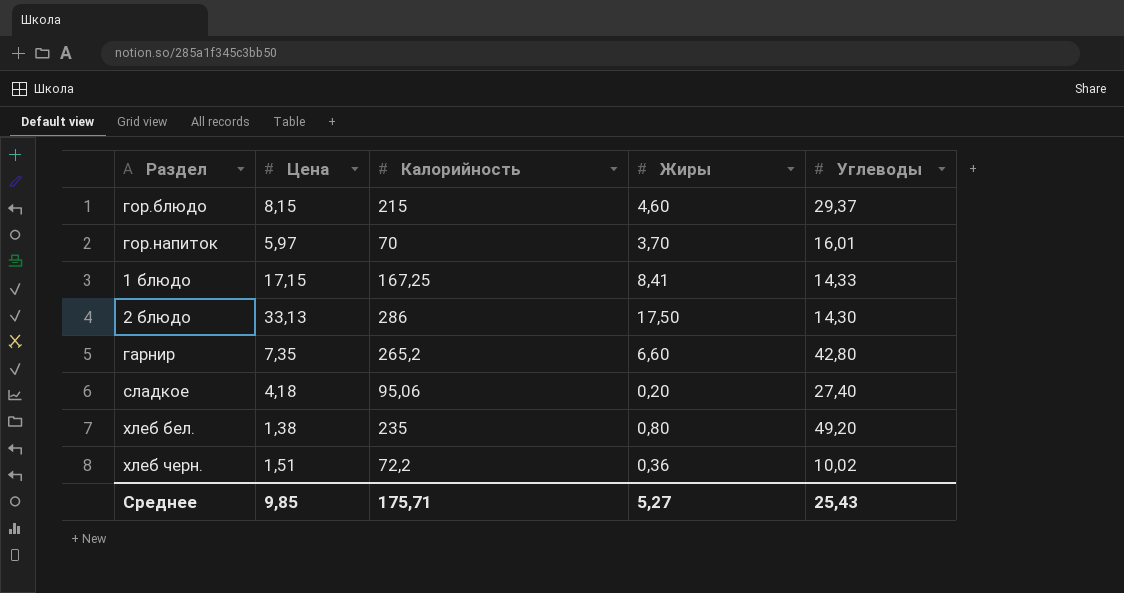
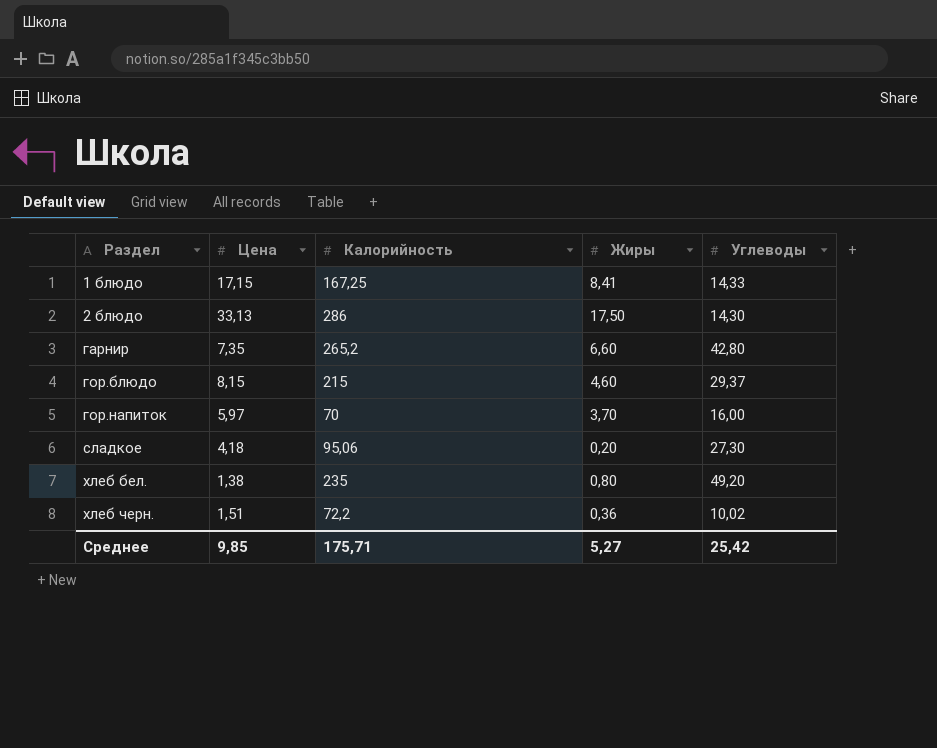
row order: none -> Раздел ascending
гор.напиток | Углеводы: 16,01 -> 16,00
сладкое | Углеводы: 27,40 -> 27,30
Среднее | Углеводы: 25,43 -> 25,42

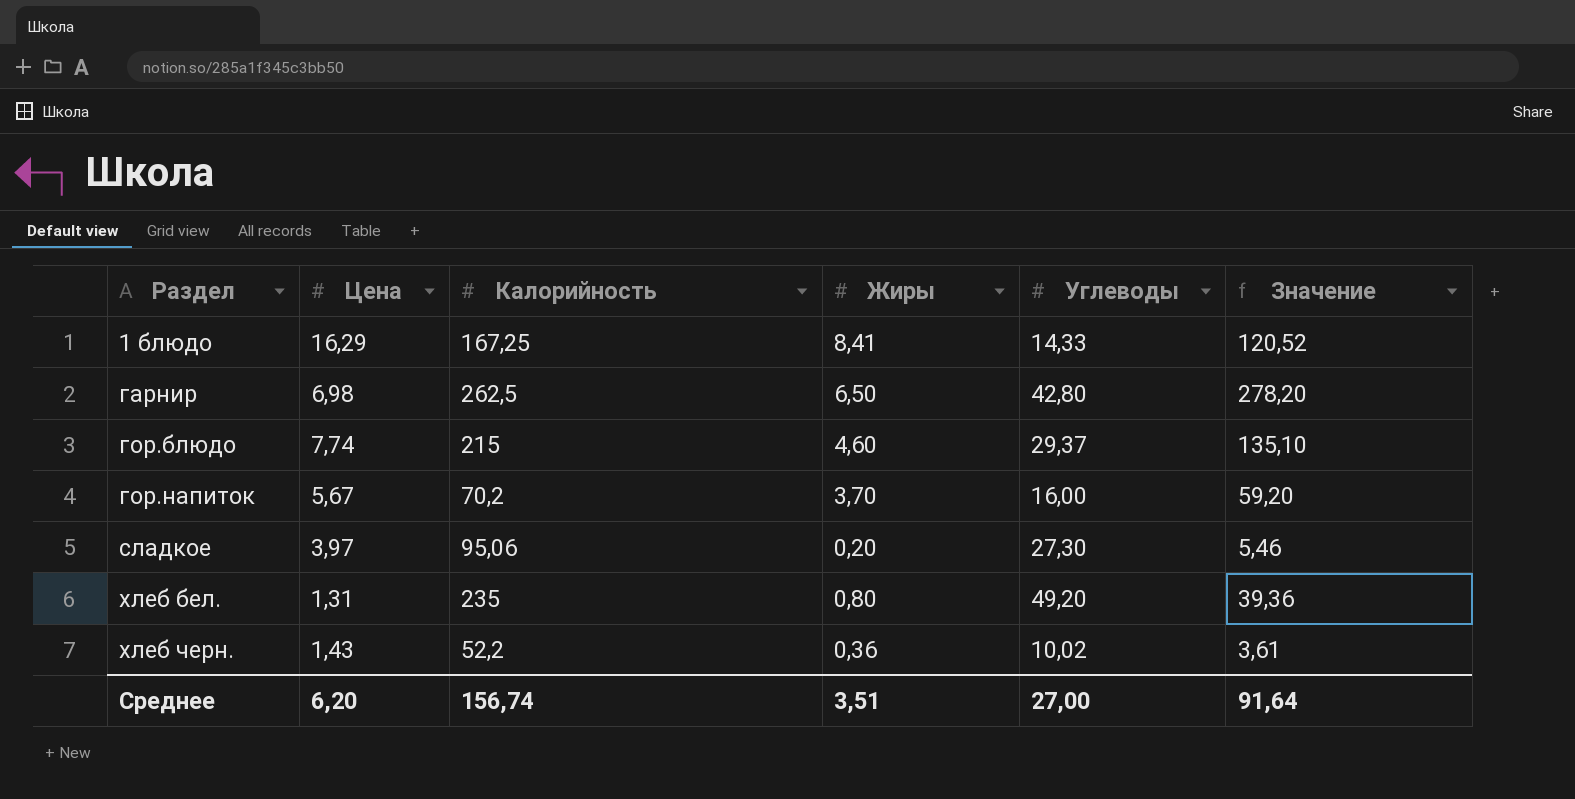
column Значение | formula: none -> [Жиры] * [Углеводы]
row 2 блюдо: 33,13 | 286 | 17,50 | 14,30 -> none
1 блюдо | Цена: 17,15 -> 16,29
гарнир | Цена: 7,35 -> 6,98
гарнир | Калорийность: 265,2 -> 262,5
гарнир | Жиры: 6,60 -> 6,50
гор.блюдо | Цена: 8,15 -> 7,74
гор.напиток | Цена: 5,97 -> 5,67
гор.напиток | Калорийность: 70 -> 70,2
сладкое | Цена: 4,18 -> 3,97
хлеб бел. | Цена: 1,38 -> 1,31
хлеб черн. | Цена: 1,51 -> 1,43
хлеб черн. | Калорийность: 72,2 -> 52,2
Среднее | Цена: 9,85 -> 6,20
Среднее | Калорийность: 175,71 -> 156,74
Среднее | Жиры: 5,27 -> 3,51
Среднее | Углеводы: 25,42 -> 27,00

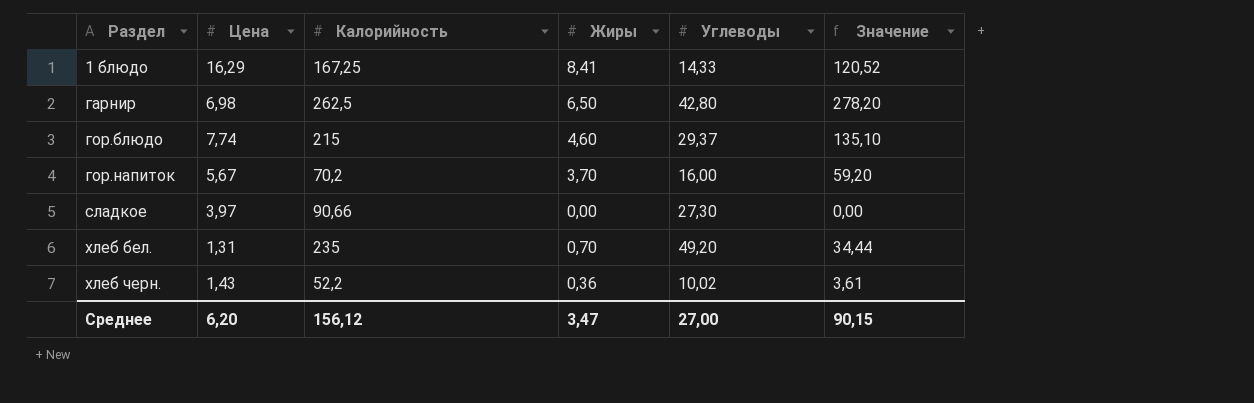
сладкое | Калорийность: 95,06 -> 90,66
сладкое | Жиры: 0,20 -> 0,00
сладкое | Значение: 5,46 -> 0,00
хлеб бел. | Жиры: 0,80 -> 0,70
хлеб бел. | Значение: 39,36 -> 34,44
Среднее | Калорийность: 156,74 -> 156,12
Среднее | Жиры: 3,51 -> 3,47
Среднее | Значение: 91,64 -> 90,15

